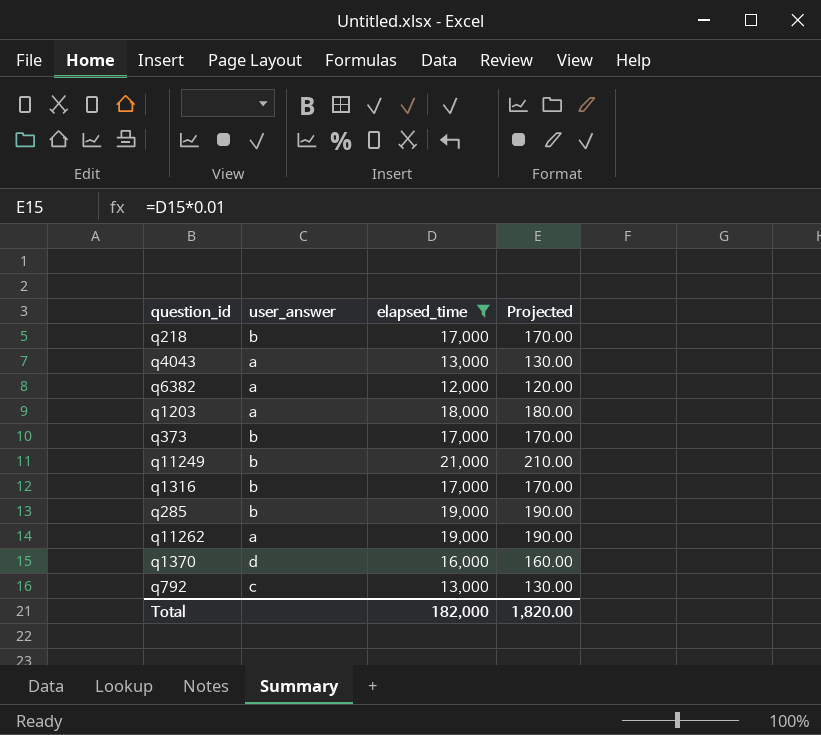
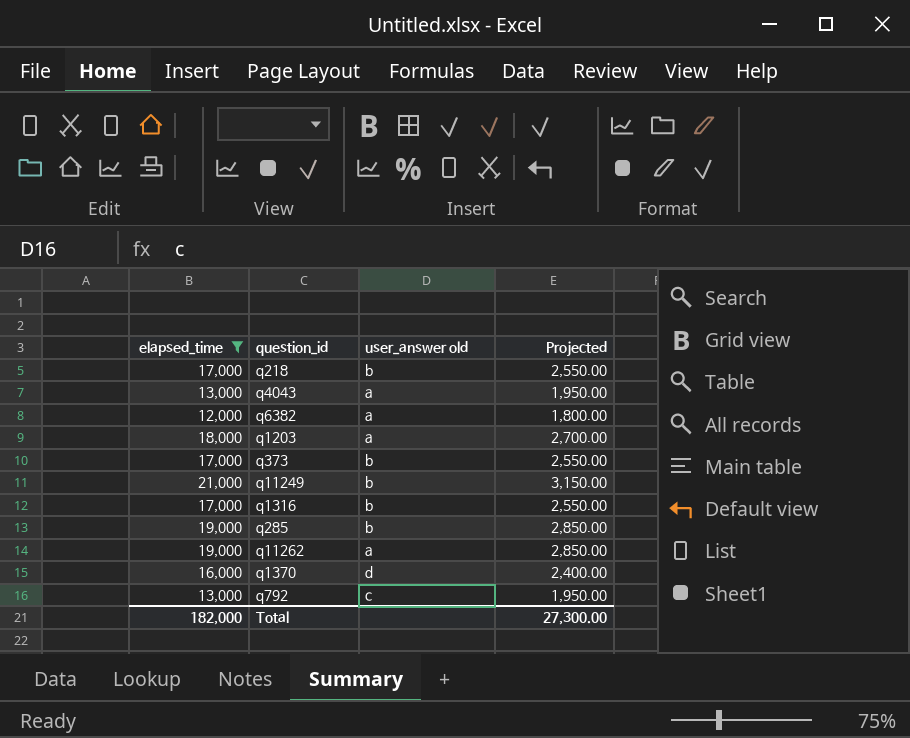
column elapsed_time | position: 3 -> 1
column name: user_answer -> user_answer old
column Projected | formula: [elapsed_time] * 0.01 -> [elapsed_time] * 0.15
Total | Projected: 1,820.00 -> 27,300.00

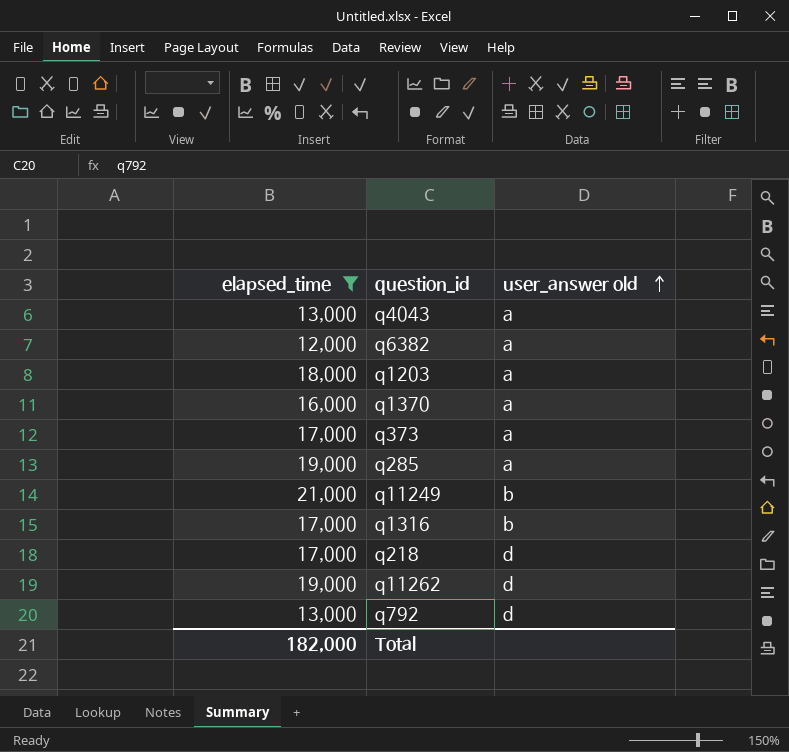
row order: none -> user_answer old ascending
column Projected | formula: [elapsed_time] * 0.15 -> none
q1370 | user_answer old: d -> a
q373 | user_answer old: b -> a
q285 | user_answer old: b -> a
q218 | user_answer old: b -> d
q11262 | user_answer old: a -> d
q792 | user_answer old: c -> d

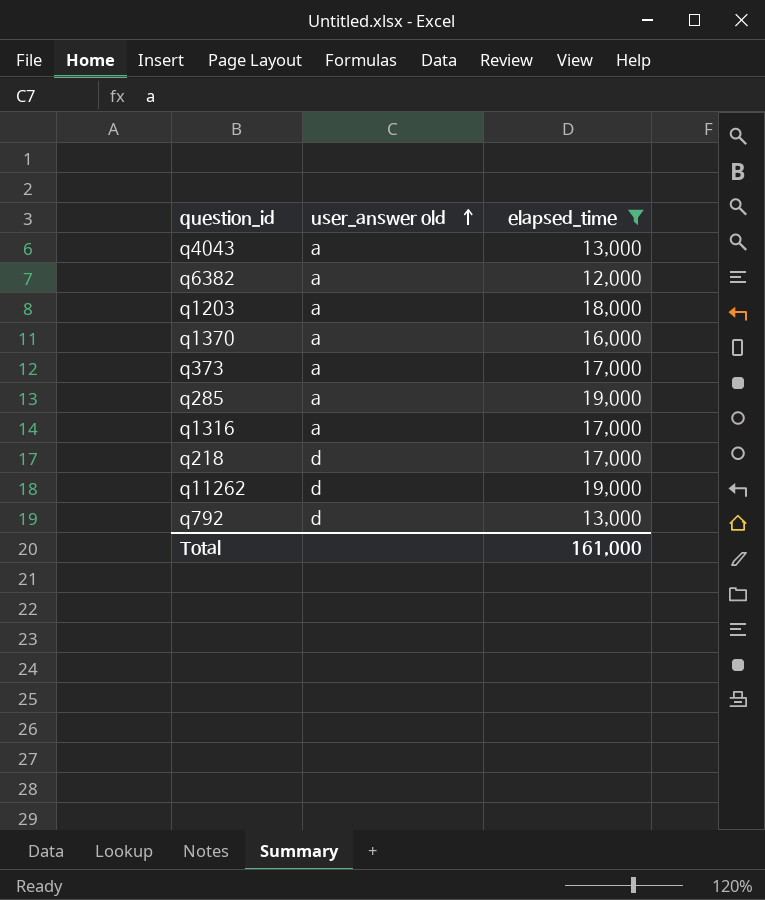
column elapsed_time | position: 1 -> 3
row q11249: 21,000 | b -> none
q1316 | user_answer old: b -> a
Total | elapsed_time: 182,000 -> 161,000

